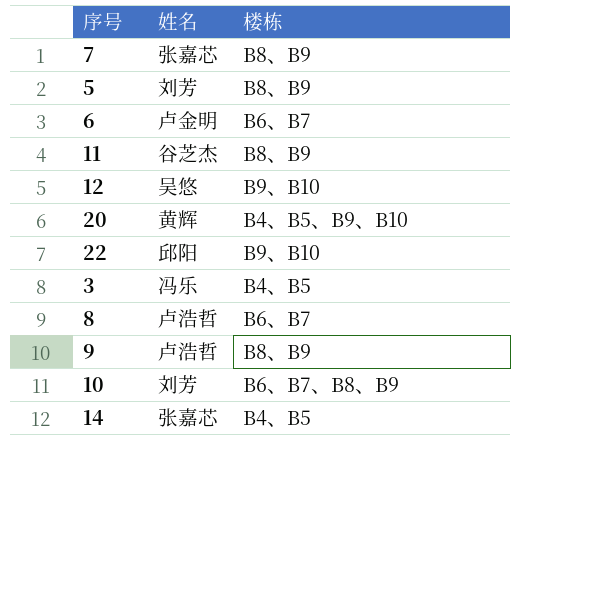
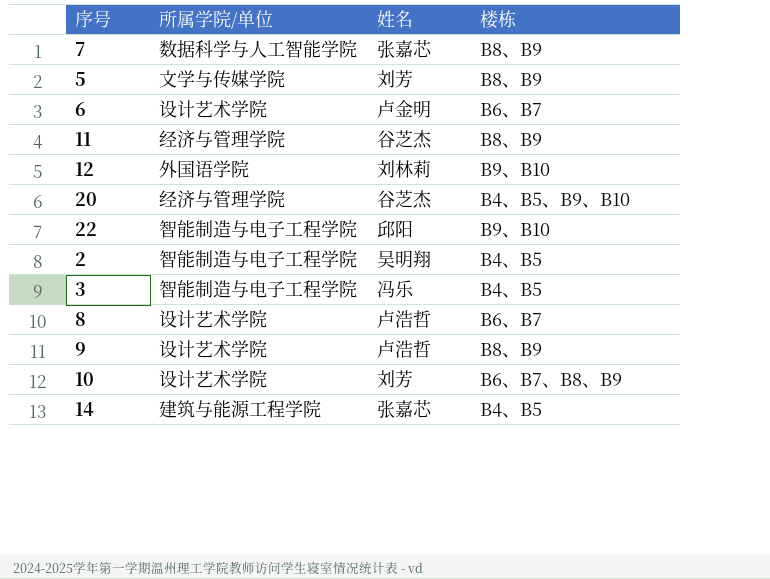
column 所属学院/单位 | position: none -> 2
12 | 姓名: 吴悠 -> 刘林莉
20 | 姓名: 黄辉 -> 谷芝杰
row 2: none -> 智能制造与电子工程学院 | 吴明翔 | B4、B5

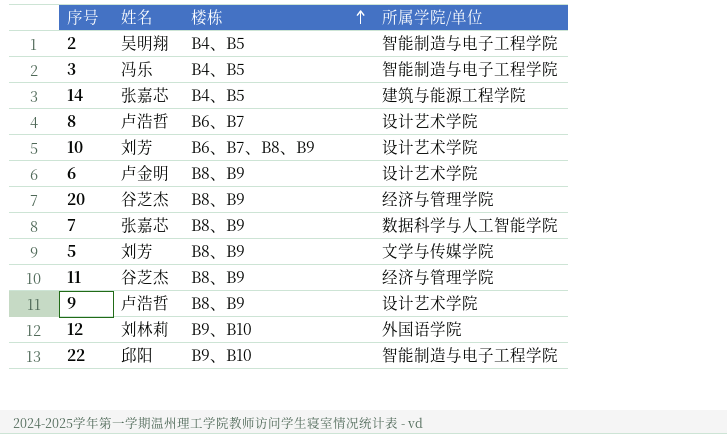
row order: none -> 楼栋 ascending
column 所属学院/单位 | position: 2 -> 4
6 | 楼栋: B6、B7 -> B8、B9
20 | 楼栋: B4、B5、B9、B10 -> B8、B9

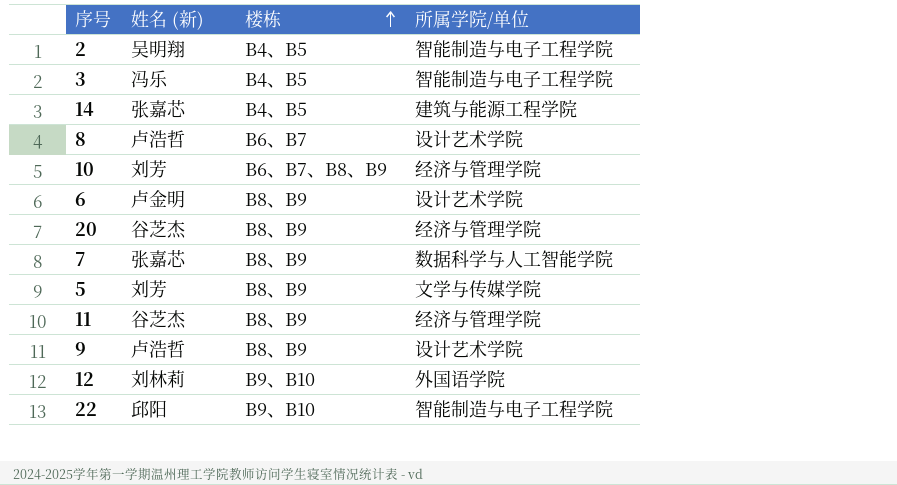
column name: 姓名 -> 姓名 (新)
10 | 所属学院/单位: 设计艺术学院 -> 经济与管理学院

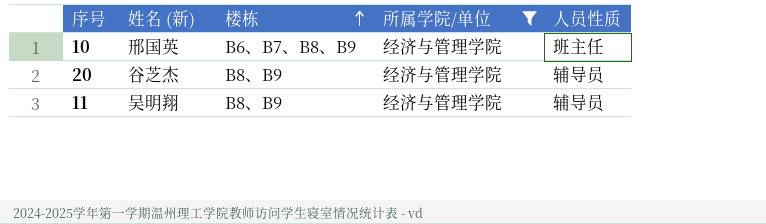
filter: none -> 所属学院/单位 = 经济与管理学院
column 人员性质 | position: none -> 5
10 | 姓名 (新): 刘芳 -> 邢国英
11 | 姓名 (新): 谷芝杰 -> 吴明翔

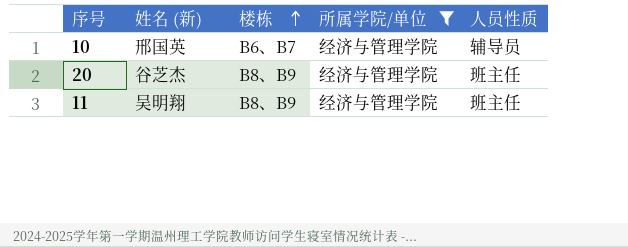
10 | 楼栋: B6、B7、B8、B9 -> B6、B7
10 | 人员性质: 班主任 -> 辅导员
20 | 人员性质: 辅导员 -> 班主任
11 | 人员性质: 辅导员 -> 班主任

